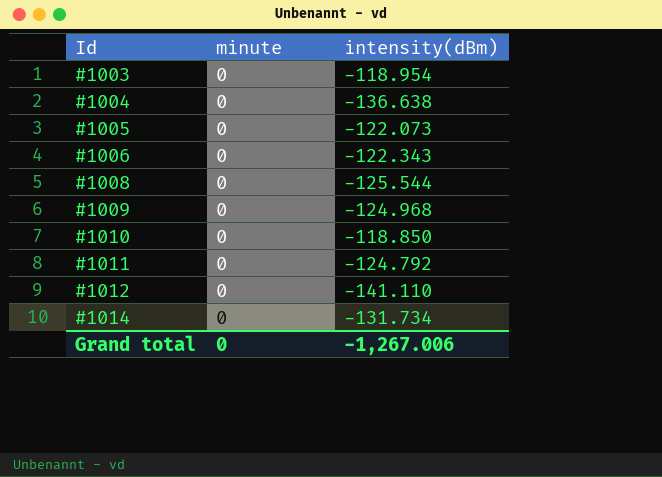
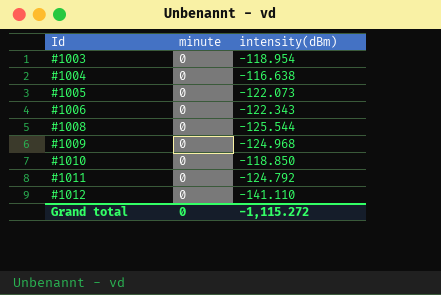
row #1014: 0 | -131.734 -> none
#1004 | intensity(dBm): -136.638 -> -116.638
Grand total | intensity(dBm): -1,267.006 -> -1,115.272

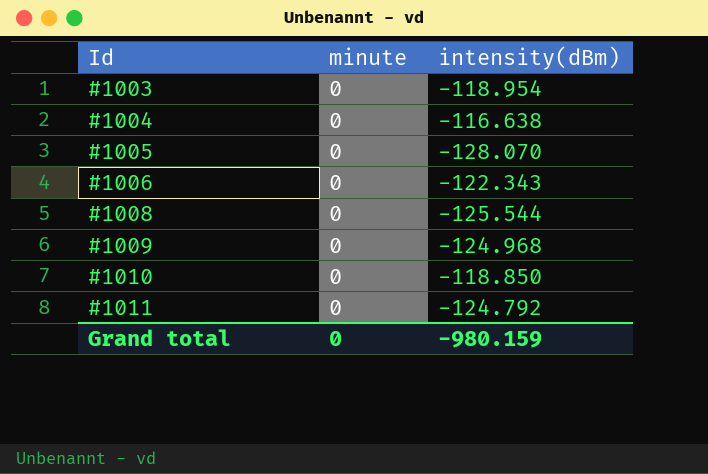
row #1012: 0 | -141.110 -> none
#1005 | intensity(dBm): -122.073 -> -128.070
Grand total | intensity(dBm): -1,115.272 -> -980.159

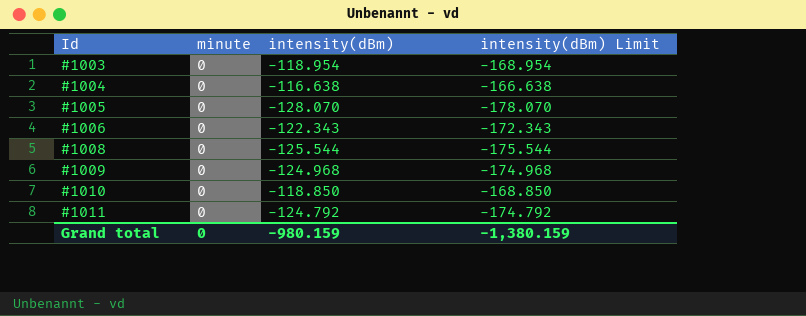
column intensity(dBm) Limit | formula: none -> [intensity(dBm)] - 50

